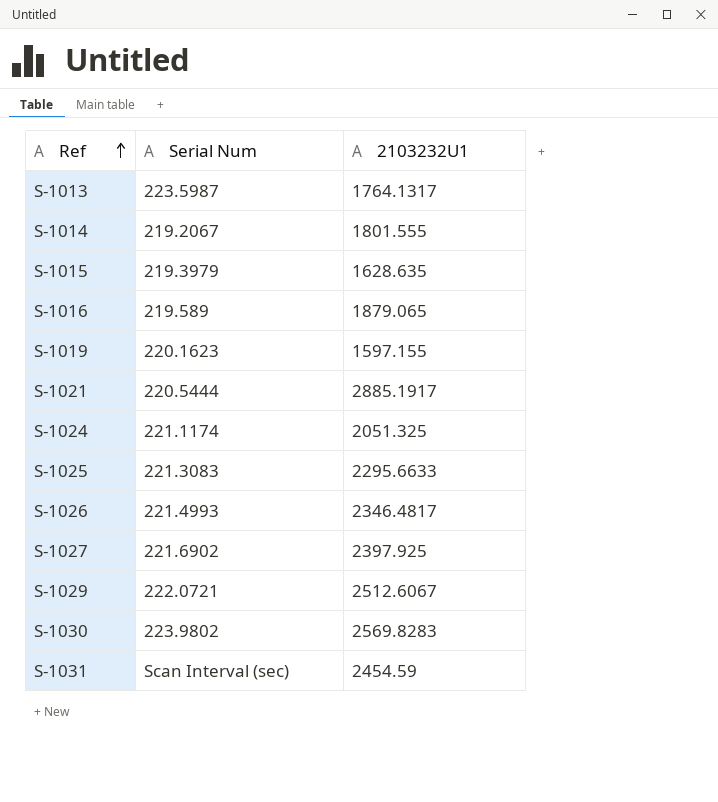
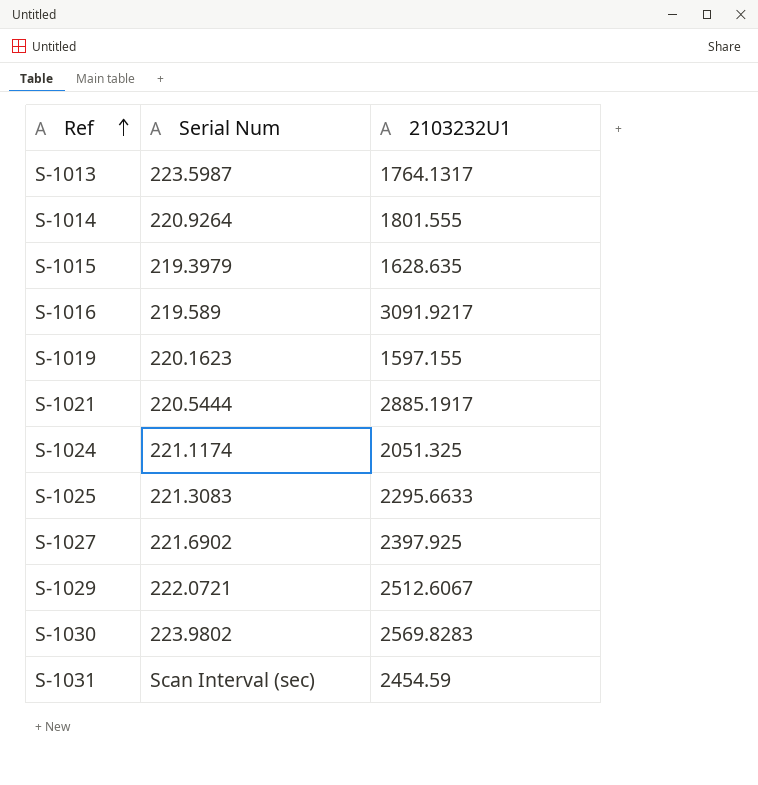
row S-1026: 221.4993 | 2346.4817 -> none
S-1014 | Serial Num: 219.2067 -> 220.9264
S-1016 | 2103232U1: 1879.065 -> 3091.9217

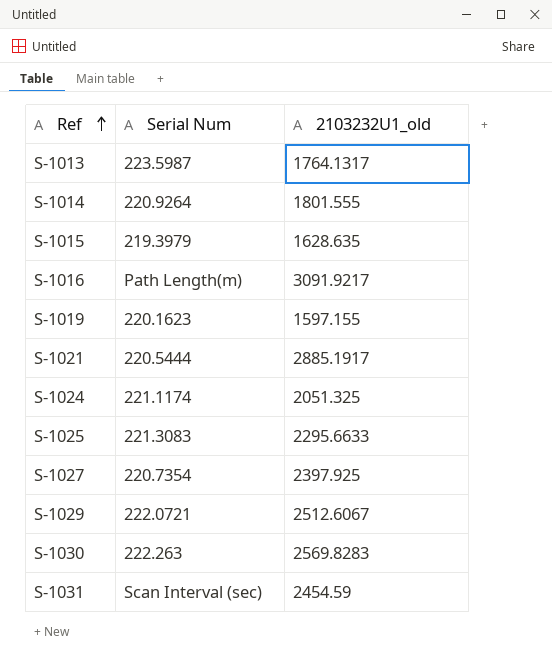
column name: 2103232U1 -> 2103232U1_old
S-1016 | Serial Num: 219.589 -> Path Length(m)
S-1027 | Serial Num: 221.6902 -> 220.7354
S-1030 | Serial Num: 223.9802 -> 222.263

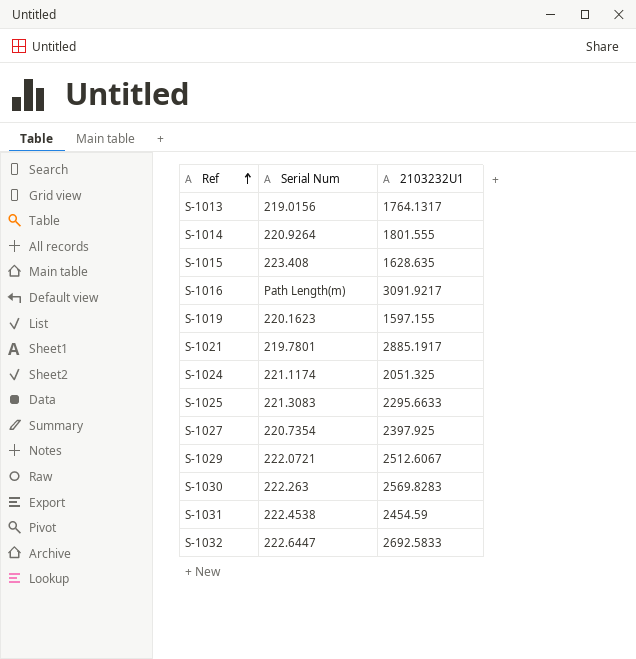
column name: 2103232U1_old -> 2103232U1
S-1013 | Serial Num: 223.5987 -> 219.0156
S-1015 | Serial Num: 219.3979 -> 223.408
S-1021 | Serial Num: 220.5444 -> 219.7801
S-1031 | Serial Num: Scan Interval (sec) -> 222.4538
row S-1032: none -> 222.6447 | 2692.5833

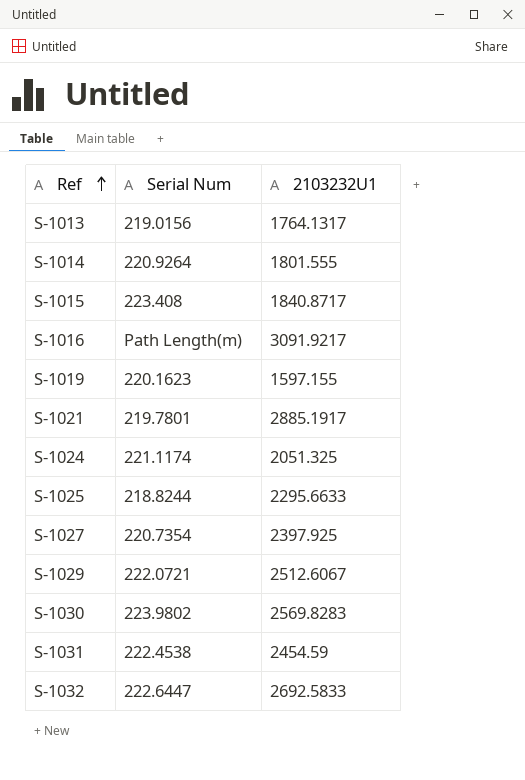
S-1015 | 2103232U1: 1628.635 -> 1840.8717
S-1025 | Serial Num: 221.3083 -> 218.8244
S-1030 | Serial Num: 222.263 -> 223.9802

